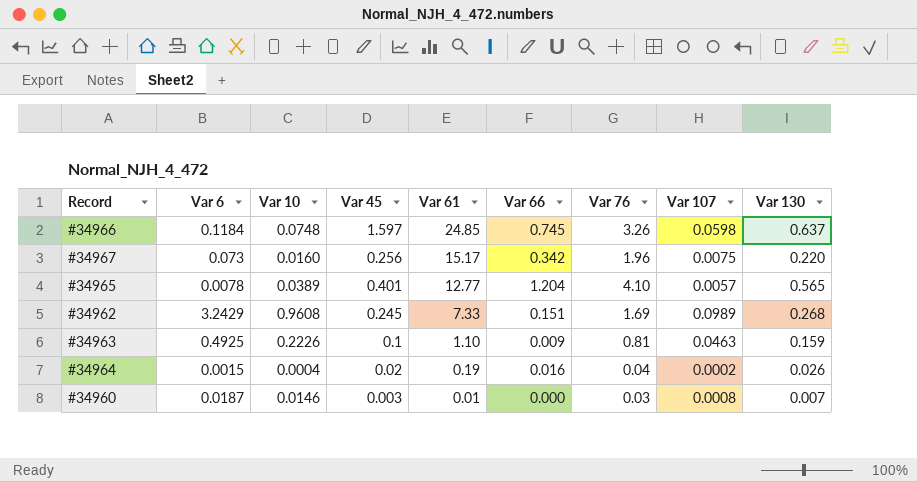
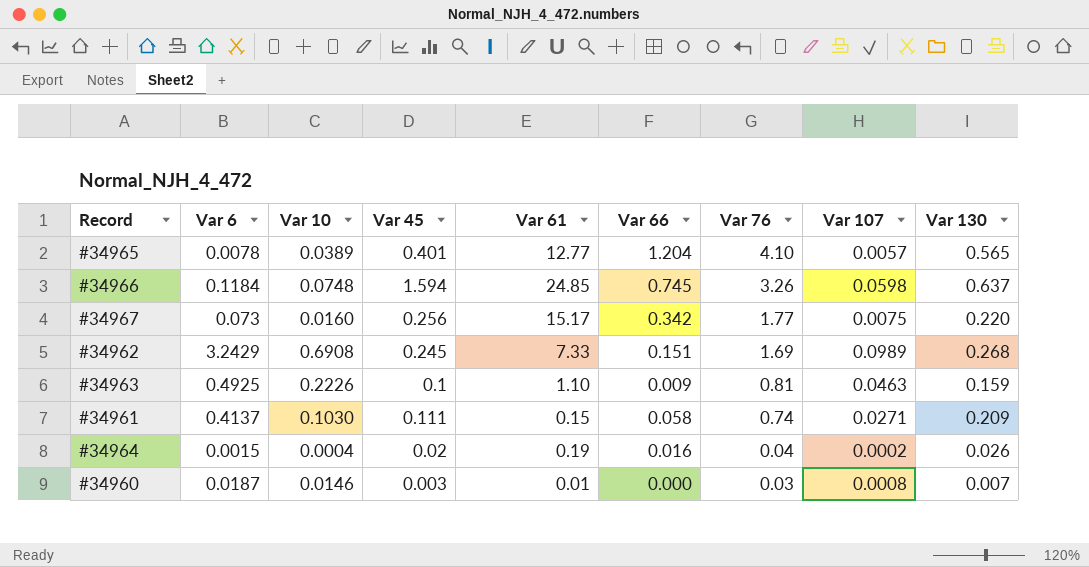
row order: Var 61 descending -> Var 76 descending
#34966 | Var 45: 1.597 -> 1.594
#34967 | Var 76: 1.96 -> 1.77
#34962 | Var 10: 0.9608 -> 0.6908
row #34961: none -> 0.4137 | 0.1030 | 0.111 | 0.15 | 0.058 | 0.74 | 0.0271 | 0.209

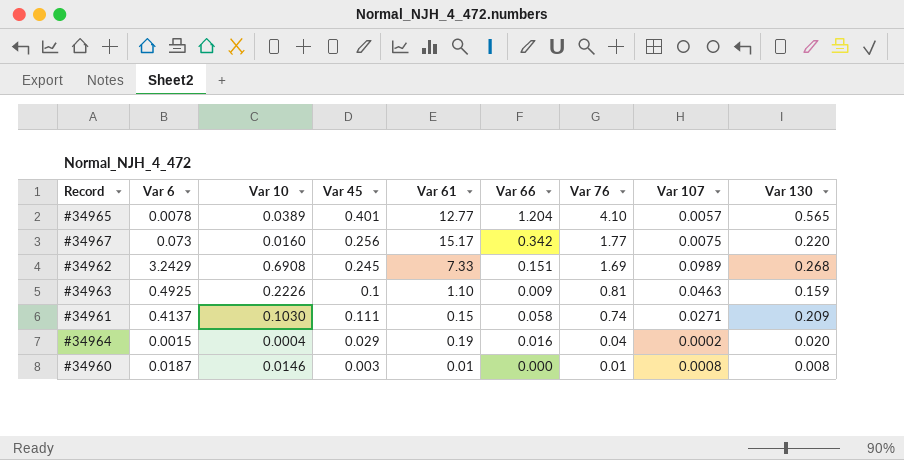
row #34966: 0.1184 | 0.0748 | 1.594 | 24.85 | 0.745 | 3.26 | 0.0598 | 0.637 -> none
#34964 | Var 45: 0.02 -> 0.029
#34964 | Var 130: 0.026 -> 0.020
#34960 | Var 76: 0.03 -> 0.01
#34960 | Var 130: 0.007 -> 0.008

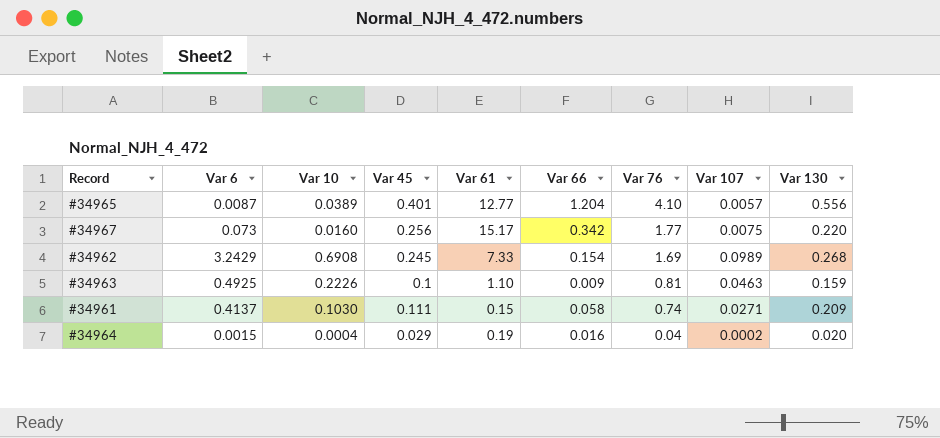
row #34960: 0.0187 | 0.0146 | 0.003 | 0.01 | 0.000 | 0.01 | 0.0008 | 0.008 -> none
#34965 | Var 6: 0.0078 -> 0.0087
#34965 | Var 130: 0.565 -> 0.556
#34962 | Var 66: 0.151 -> 0.154

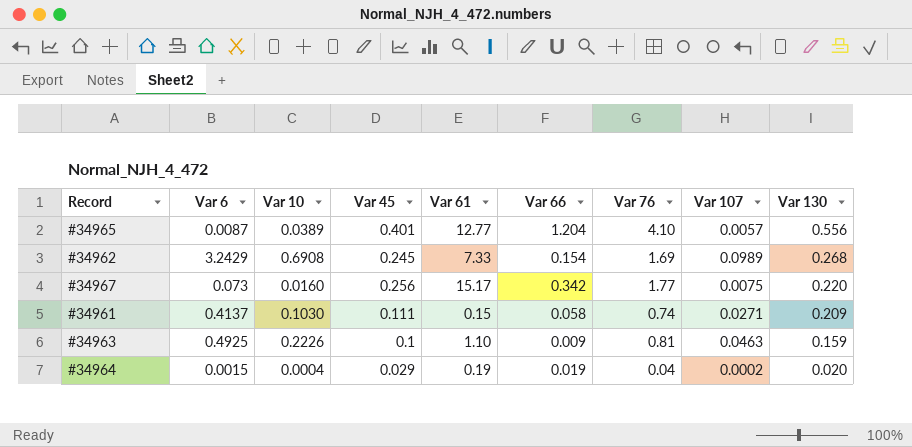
row order: Var 76 descending -> Var 130 descending
#34964 | Var 66: 0.016 -> 0.019

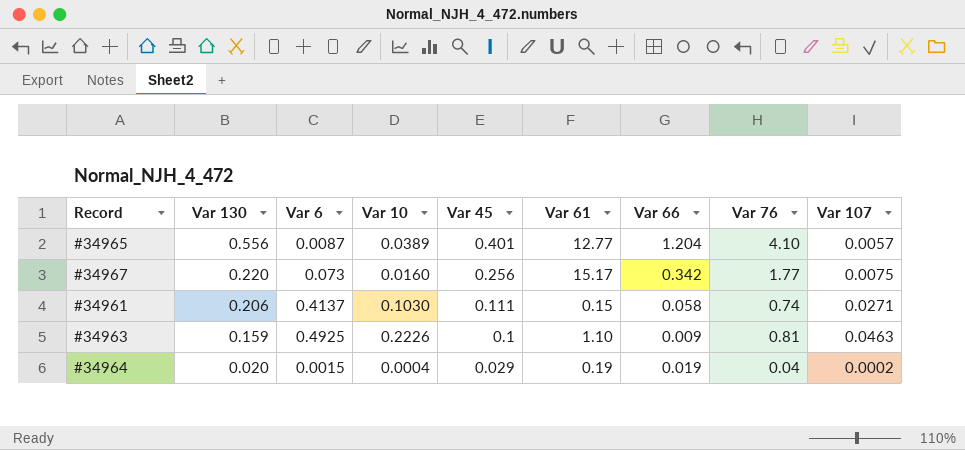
column Var 130 | position: 9 -> 2
row #34962: 3.2429 | 0.6908 | 0.245 | 7.33 | 0.154 | 1.69 | 0.0989 | 0.268 -> none
#34961 | Var 130: 0.209 -> 0.206

